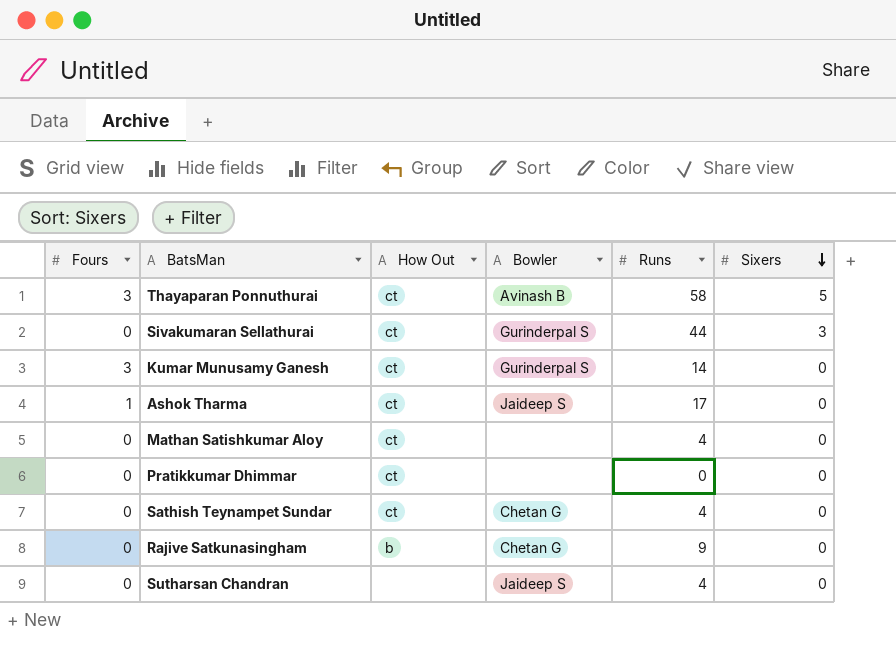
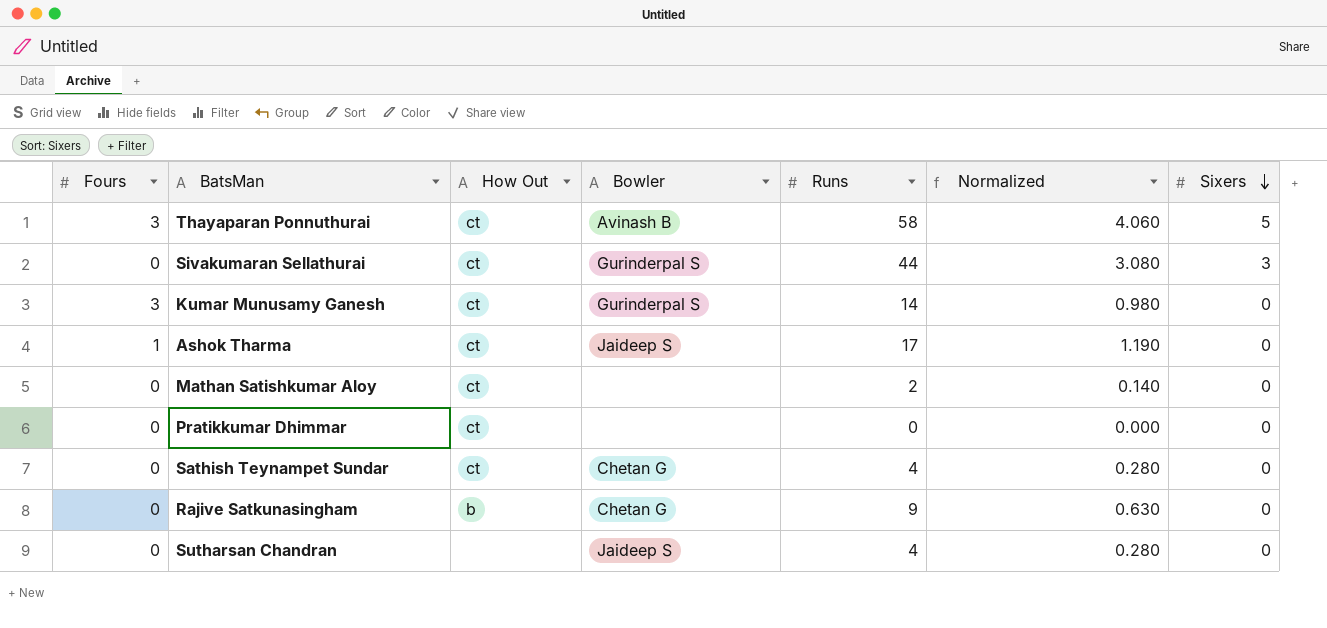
column Normalized | formula: none -> [Runs] * 0.07
Mathan Satishkumar Aloy | Runs: 4 -> 2

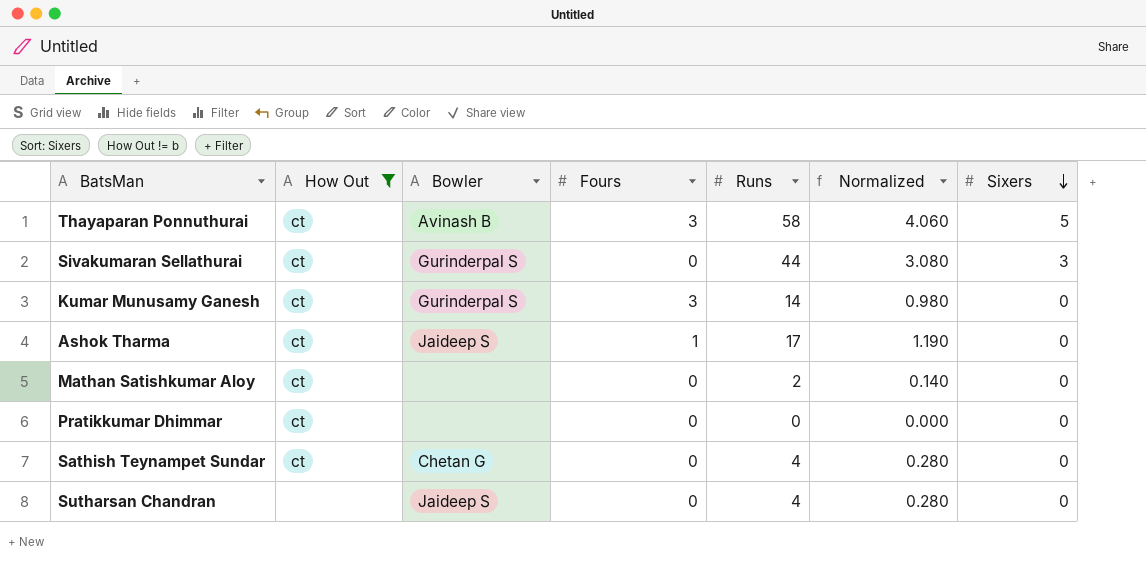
filter: none -> How Out != b
column Fours | position: 1 -> 4

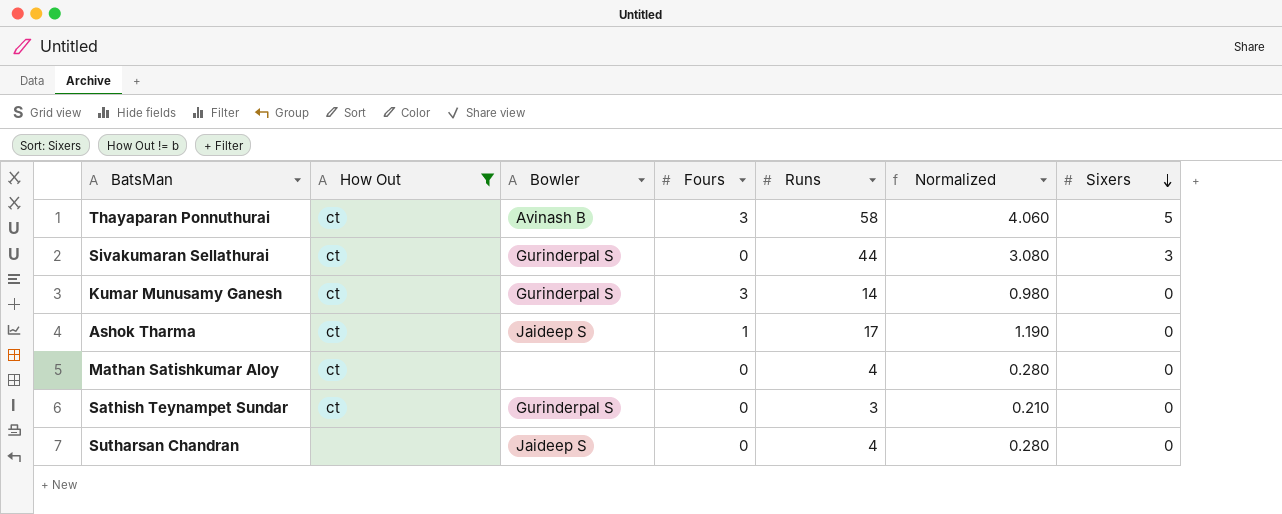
row Pratikkumar Dhimmar: ct | none | 0 | 0 | 0.000 | 0 -> none
Mathan Satishkumar Aloy | Runs: 2 -> 4
Mathan Satishkumar Aloy | Normalized: 0.140 -> 0.280
Sathish Teynampet Sundar | Bowler: Chetan G -> Gurinderpal S
Sathish Teynampet Sundar | Runs: 4 -> 3
Sathish Teynampet Sundar | Normalized: 0.280 -> 0.210

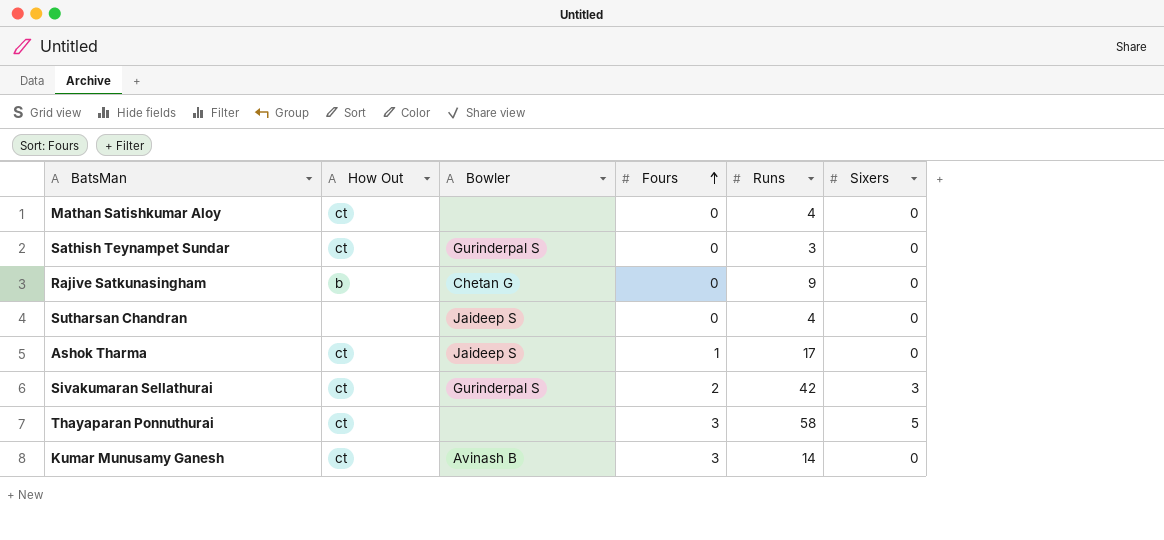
filter: How Out != b -> none
row order: Sixers descending -> Fours ascending
column Normalized | formula: [Runs] * 0.07 -> none
Sivakumaran Sellathurai | Fours: 0 -> 2
Sivakumaran Sellathurai | Runs: 44 -> 42
Thayaparan Ponnuthurai | Bowler: Avinash B -> none
Kumar Munusamy Ganesh | Bowler: Gurinderpal S -> Avinash B

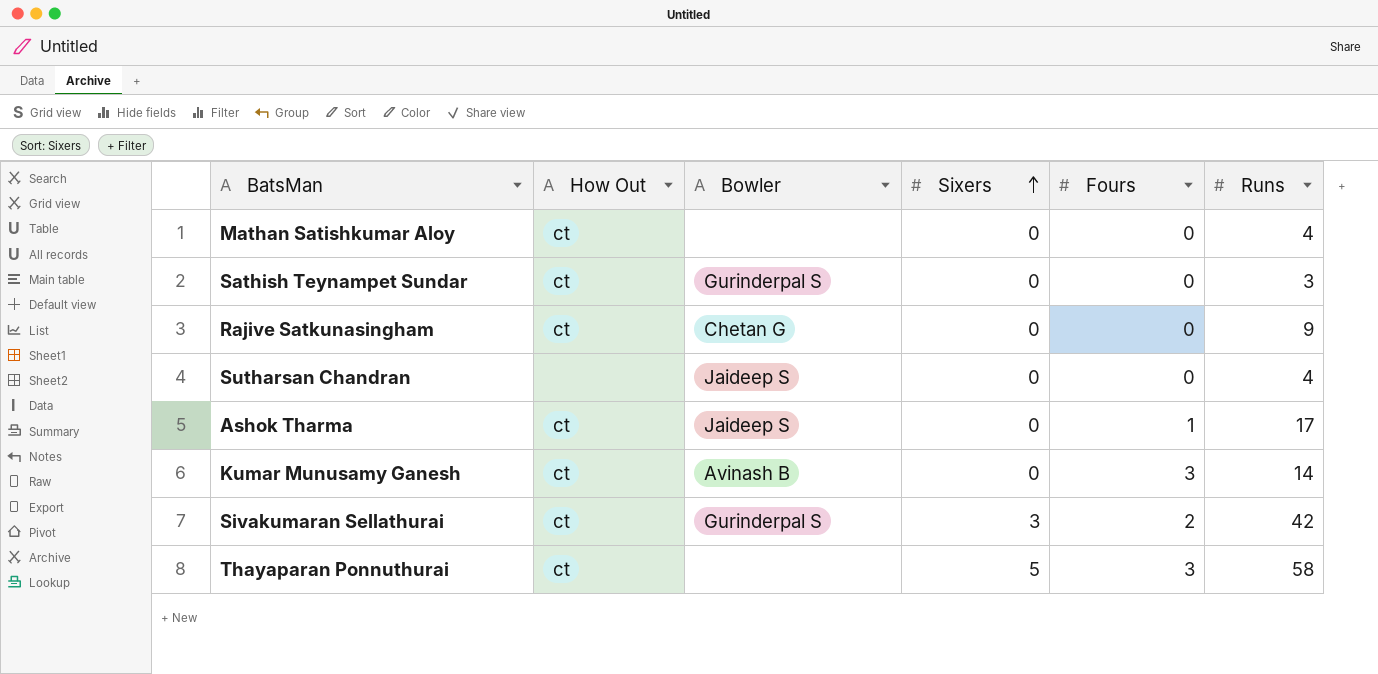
row order: Fours ascending -> Sixers ascending
column Sixers | position: 6 -> 4
Rajive Satkunasingham | How Out: b -> ct

